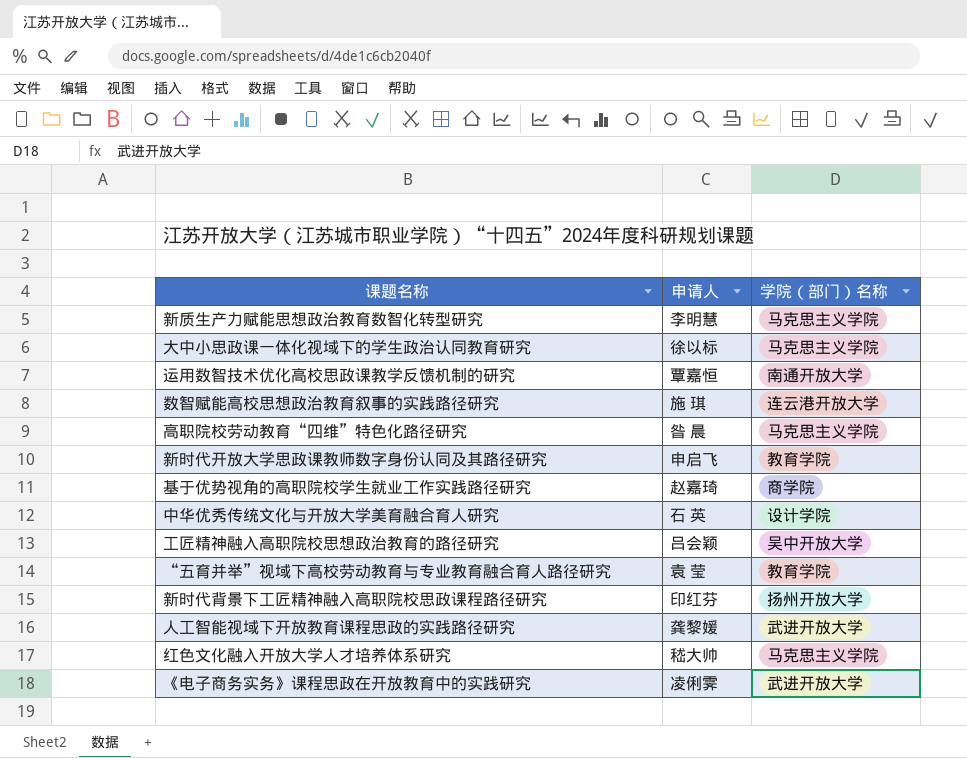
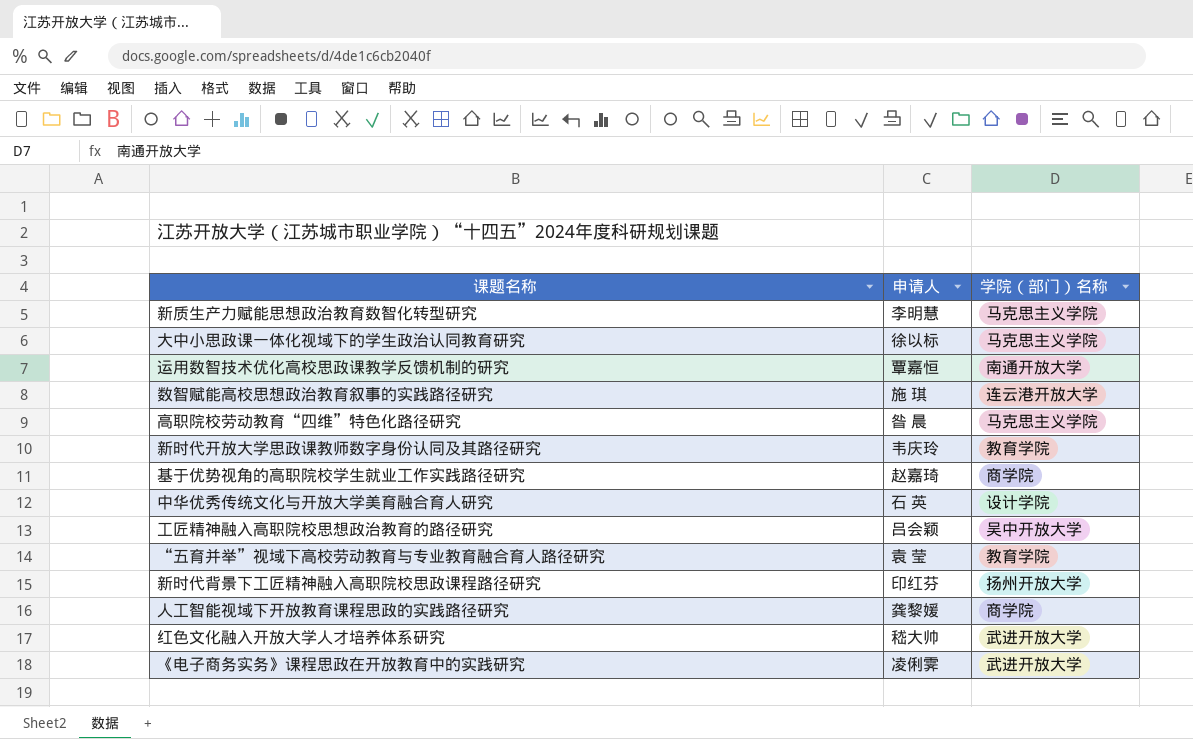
新时代开放大学思政课教师数字身份认同及其路径研究 | 申请人: 申启飞 -> 韦庆玲
人工智能视域下开放教育课程思政的实践路径研究 | 学院（部门）名称: 武进开放大学 -> 商学院
红色文化融入开放大学人才培养体系研究 | 学院（部门）名称: 马克思主义学院 -> 武进开放大学

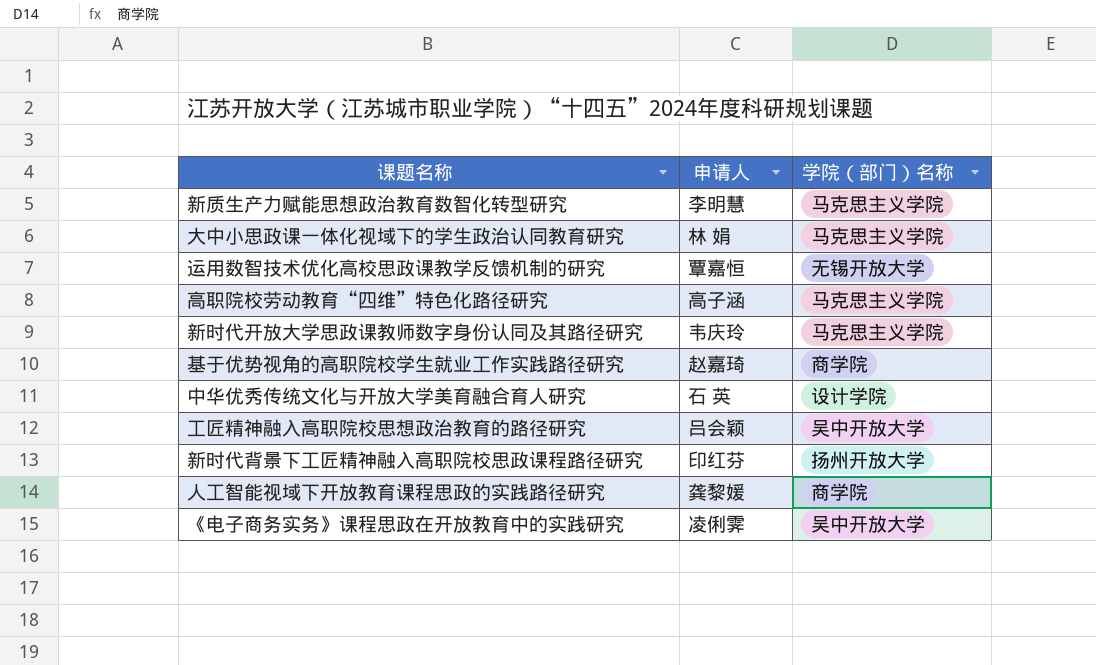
row 数智赋能高校思想政治教育叙事的实践路径研究: 施 琪 | 连云港开放大学 -> none
row “五育并举”视域下高校劳动教育与专业教育融合育人路径研究: 袁 莹 | 教育学院 -> none
row 红色文化融入开放大学人才培养体系研究: 嵇大帅 | 武进开放大学 -> none
大中小思政课一体化视域下的学生政治认同教育研究 | 申请人: 徐以标 -> 林 娟
运用数智技术优化高校思政课教学反馈机制的研究 | 学院（部门）名称: 南通开放大学 -> 无锡开放大学
高职院校劳动教育“四维”特色化路径研究 | 申请人: 昝 晨 -> 高子涵
新时代开放大学思政课教师数字身份认同及其路径研究 | 学院（部门）名称: 教育学院 -> 马克思主义学院
《电子商务实务》课程思政在开放教育中的实践研究 | 学院（部门）名称: 武进开放大学 -> 吴中开放大学

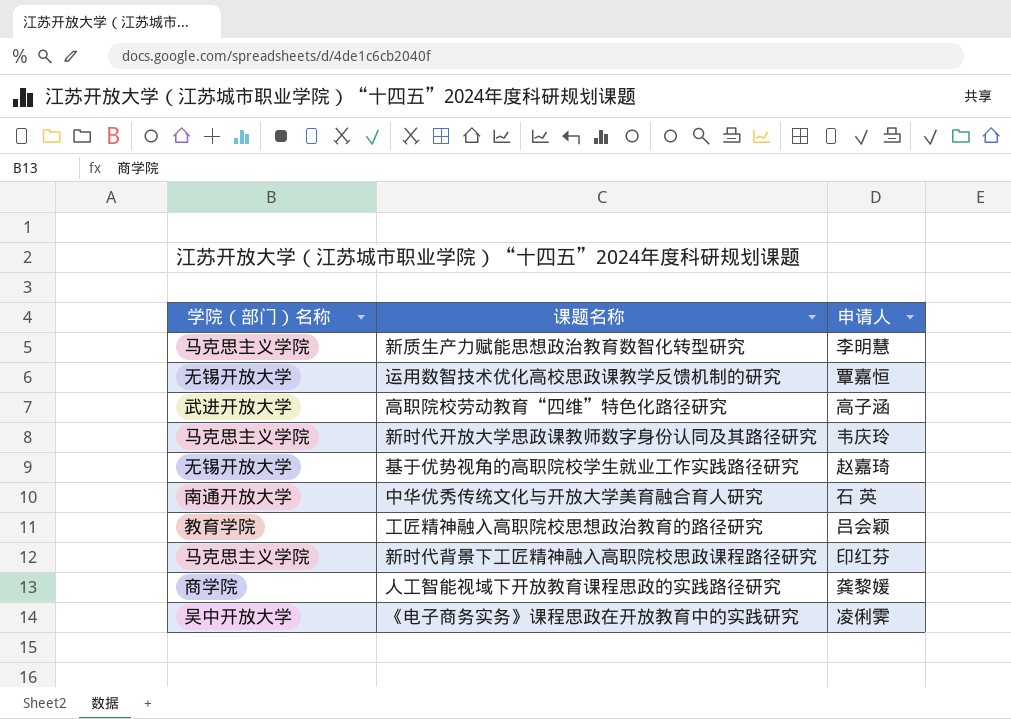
column 学院（部门）名称 | position: 3 -> 1
row 大中小思政课一体化视域下的学生政治认同教育研究: 林 娟 | 马克思主义学院 -> none
高职院校劳动教育“四维”特色化路径研究 | 学院（部门）名称: 马克思主义学院 -> 武进开放大学
基于优势视角的高职院校学生就业工作实践路径研究 | 学院（部门）名称: 商学院 -> 无锡开放大学
中华优秀传统文化与开放大学美育融合育人研究 | 学院（部门）名称: 设计学院 -> 南通开放大学
工匠精神融入高职院校思想政治教育的路径研究 | 学院（部门）名称: 吴中开放大学 -> 教育学院
新时代背景下工匠精神融入高职院校思政课程路径研究 | 学院（部门）名称: 扬州开放大学 -> 马克思主义学院

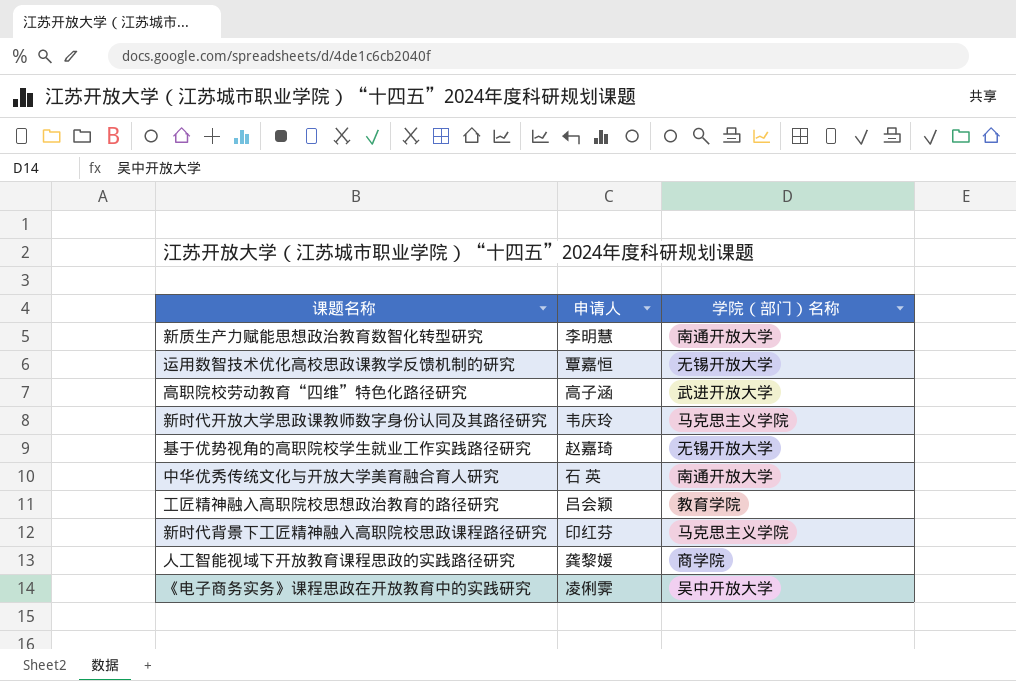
column 学院（部门）名称 | position: 1 -> 3
新质生产力赋能思想政治教育数智化转型研究 | 学院（部门）名称: 马克思主义学院 -> 南通开放大学

